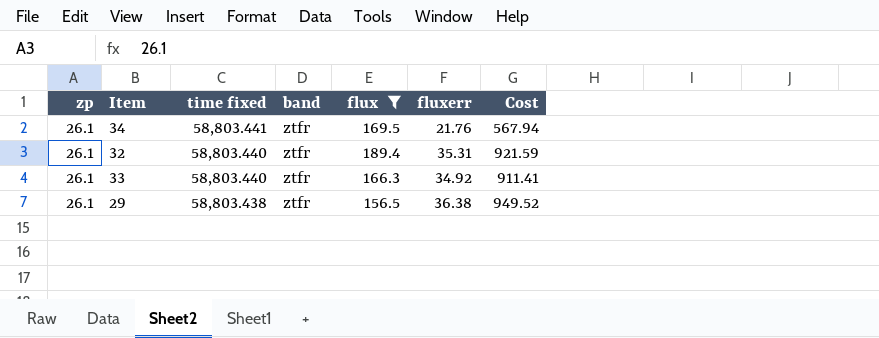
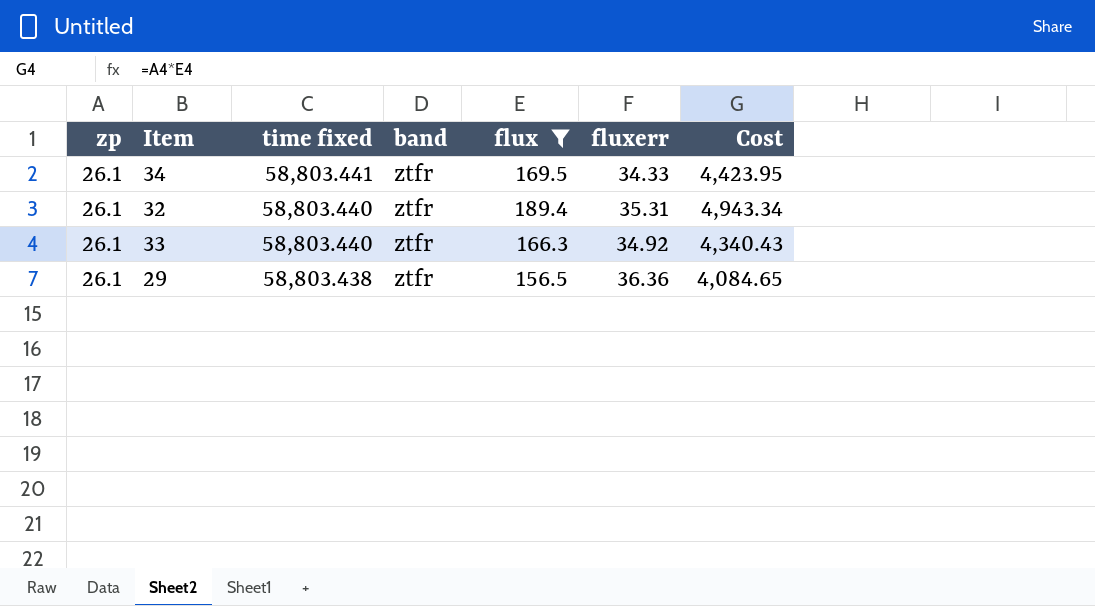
column Cost | formula: [zp] * [fluxerr] -> [zp] * [flux]
34 | fluxerr: 21.76 -> 34.33
29 | fluxerr: 36.38 -> 36.36

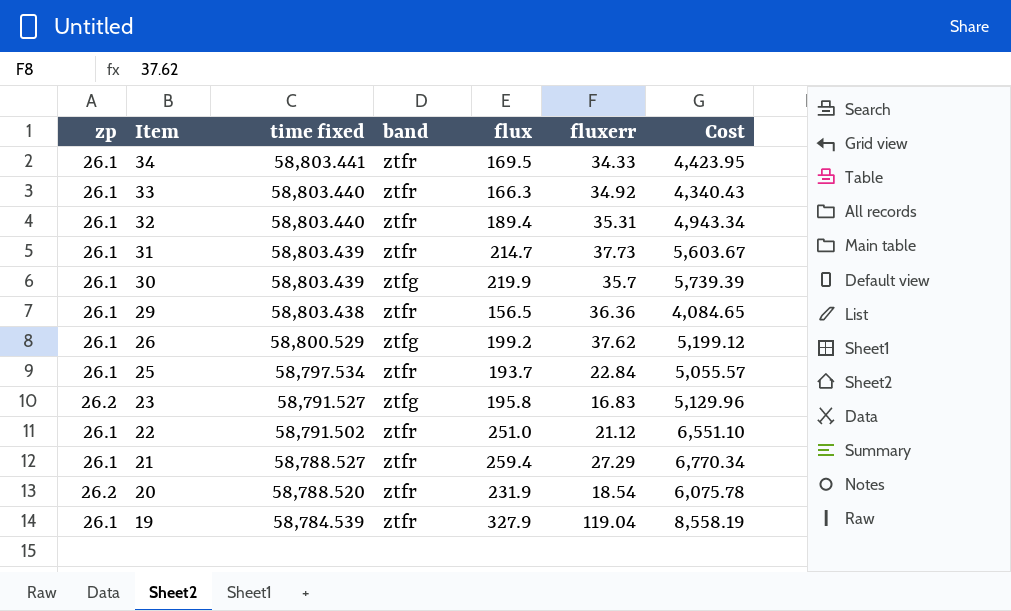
filter: flux <= 189.4 -> none
row order: time fixed descending -> Item descending

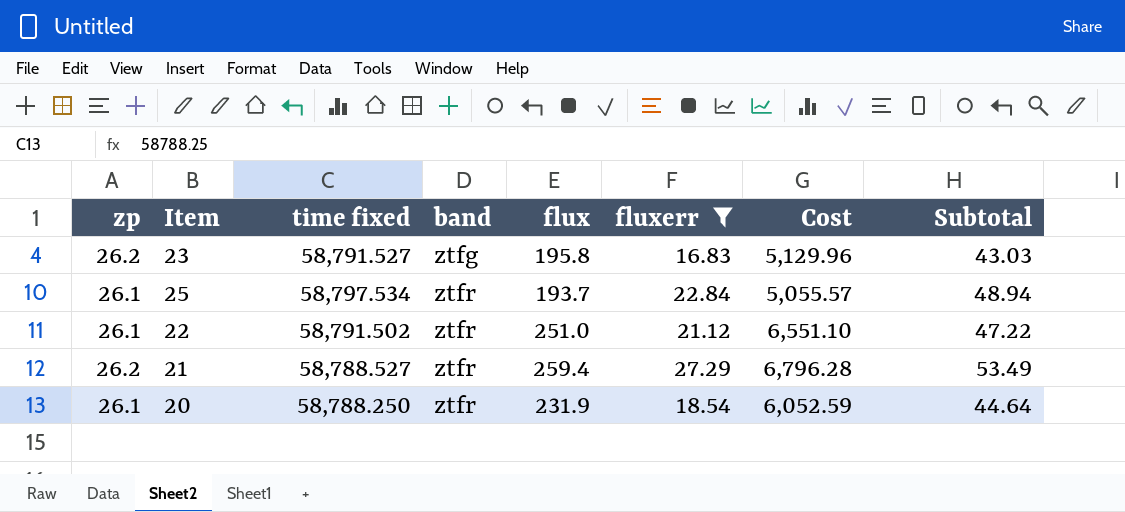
filter: none -> fluxerr <= 27.29
row order: Item descending -> band ascending
column Subtotal | formula: none -> [zp] + [fluxerr]
21 | zp: 26.1 -> 26.2
21 | Cost: 6,770.34 -> 6,796.28
20 | zp: 26.2 -> 26.1
20 | time fixed: 58,788.520 -> 58,788.250
20 | Cost: 6,075.78 -> 6,052.59

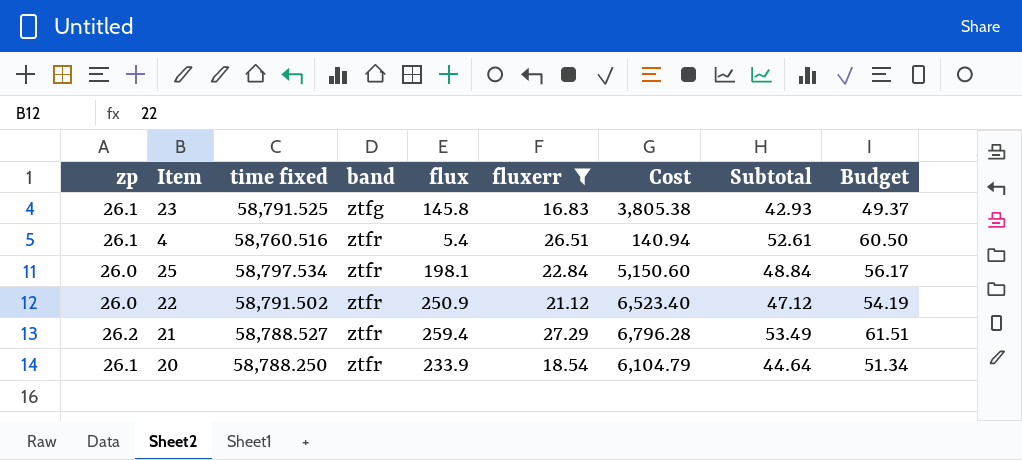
column Budget | formula: none -> [Subtotal] * 1.15
23 | zp: 26.2 -> 26.1
23 | time fixed: 58,791.527 -> 58,791.525
23 | flux: 195.8 -> 145.8
23 | Cost: 5,129.96 -> 3,805.38
23 | Subtotal: 43.03 -> 42.93
row 4: none -> 26.1 | 58,760.516 | ztfr | 5.4 | 26.51 | 140.94 | 52.61 | 60.50
25 | zp: 26.1 -> 26.0
25 | flux: 193.7 -> 198.1
25 | Cost: 5,055.57 -> 5,150.60
25 | Subtotal: 48.94 -> 48.84
22 | zp: 26.1 -> 26.0
22 | flux: 251.0 -> 250.9
22 | Cost: 6,551.10 -> 6,523.40
22 | Subtotal: 47.22 -> 47.12
20 | flux: 231.9 -> 233.9
20 | Cost: 6,052.59 -> 6,104.79

